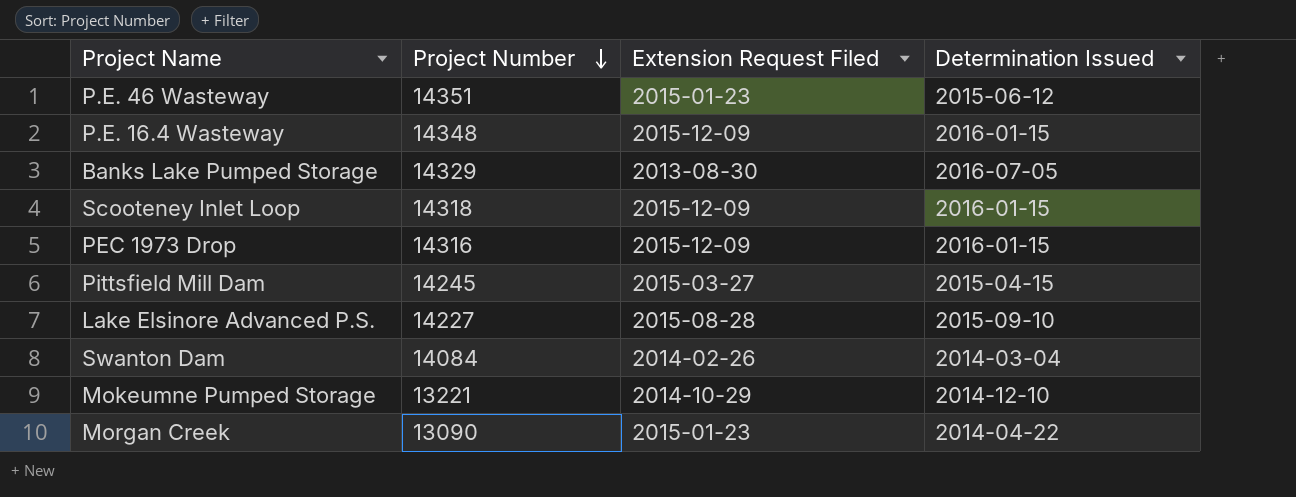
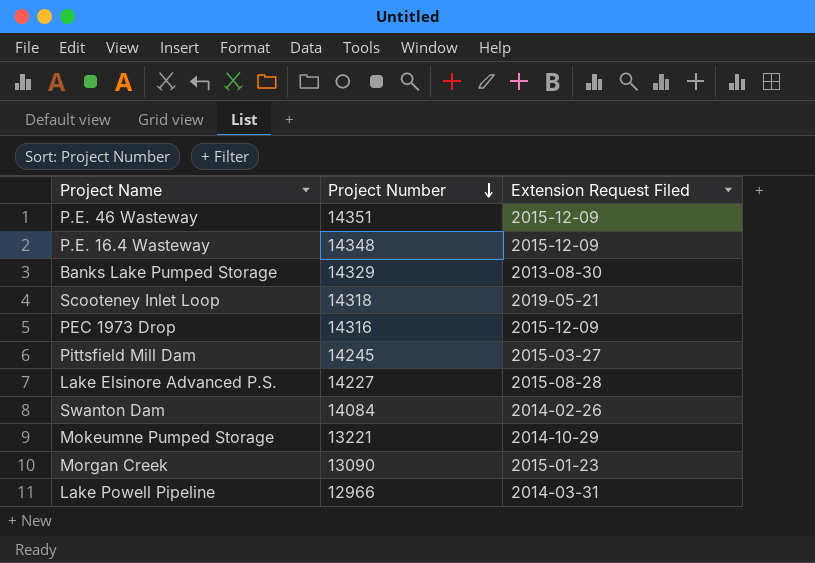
column Determination Issued | position: 4 -> none
P.E. 46 Wasteway | Extension Request Filed: 2015-01-23 -> 2015-12-09
Scooteney Inlet Loop | Extension Request Filed: 2015-12-09 -> 2019-05-21
row Lake Powell Pipeline: none -> 12966 | 2014-03-31

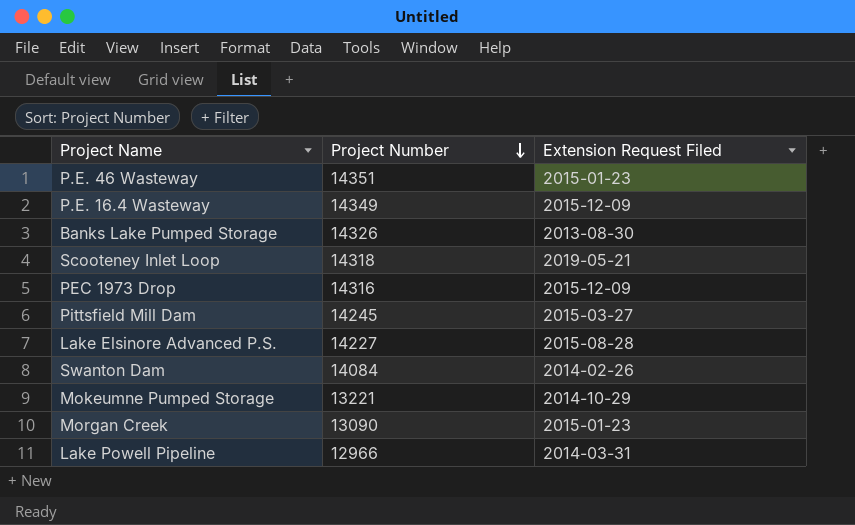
P.E. 46 Wasteway | Extension Request Filed: 2015-12-09 -> 2015-01-23
P.E. 16.4 Wasteway | Project Number: 14348 -> 14349
Banks Lake Pumped Storage | Project Number: 14329 -> 14326

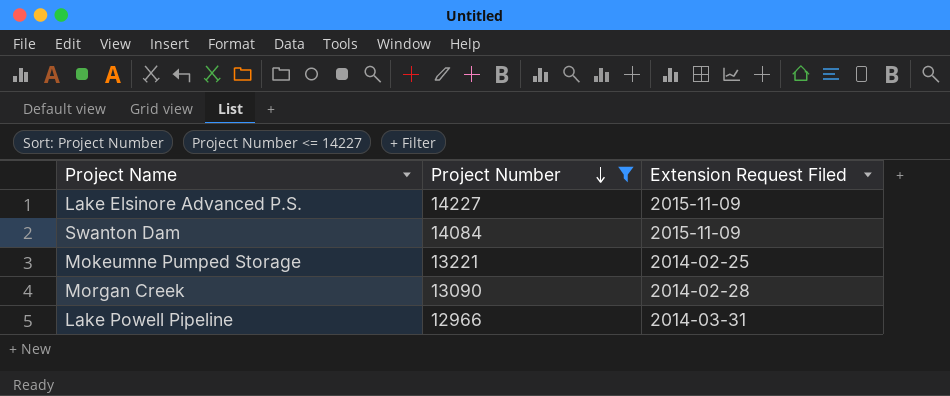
filter: none -> Project Number <= 14227
Lake Elsinore Advanced P.S. | Extension Request Filed: 2015-08-28 -> 2015-11-09
Swanton Dam | Extension Request Filed: 2014-02-26 -> 2015-11-09
Mokeumne Pumped Storage | Extension Request Filed: 2014-10-29 -> 2014-02-25
Morgan Creek | Extension Request Filed: 2015-01-23 -> 2014-02-28

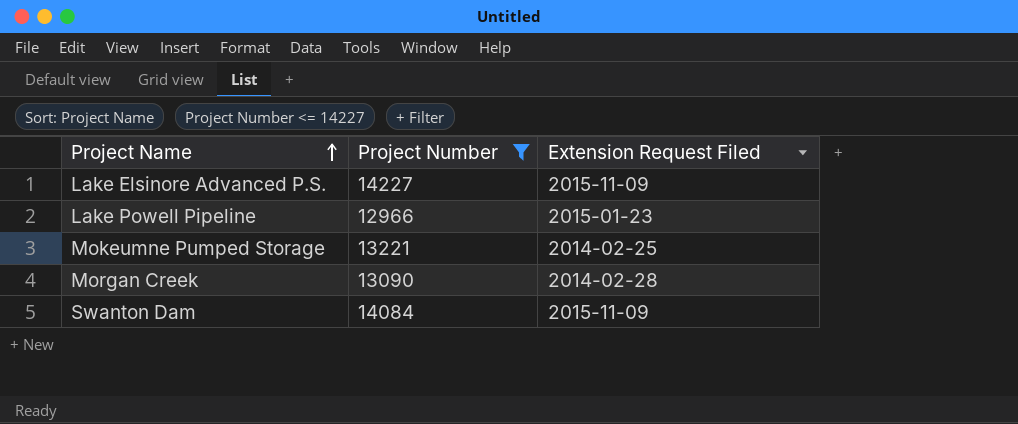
row order: Project Number descending -> Project Name ascending
Lake Powell Pipeline | Extension Request Filed: 2014-03-31 -> 2015-01-23

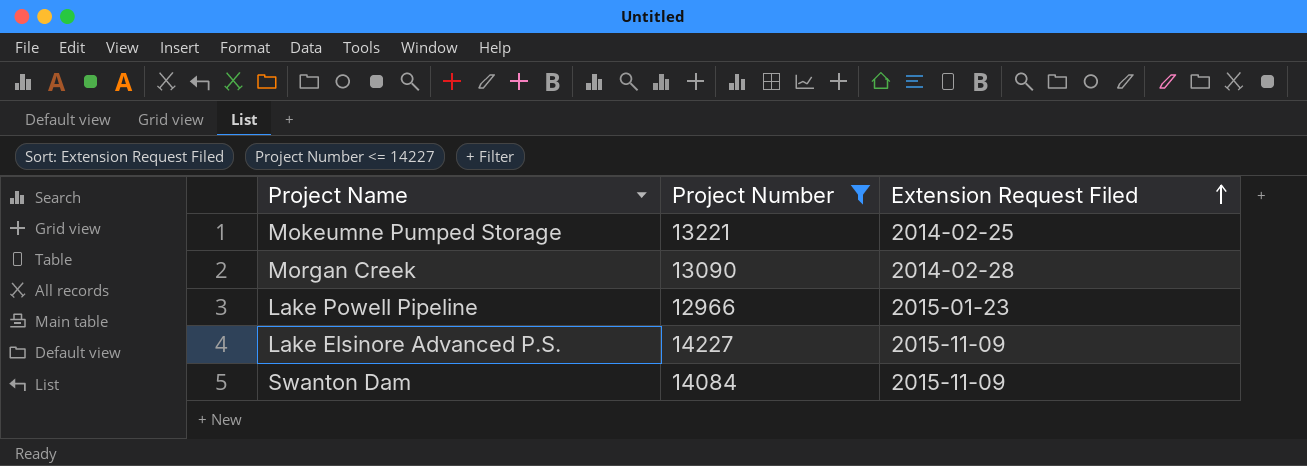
row order: Project Name ascending -> Extension Request Filed ascending

